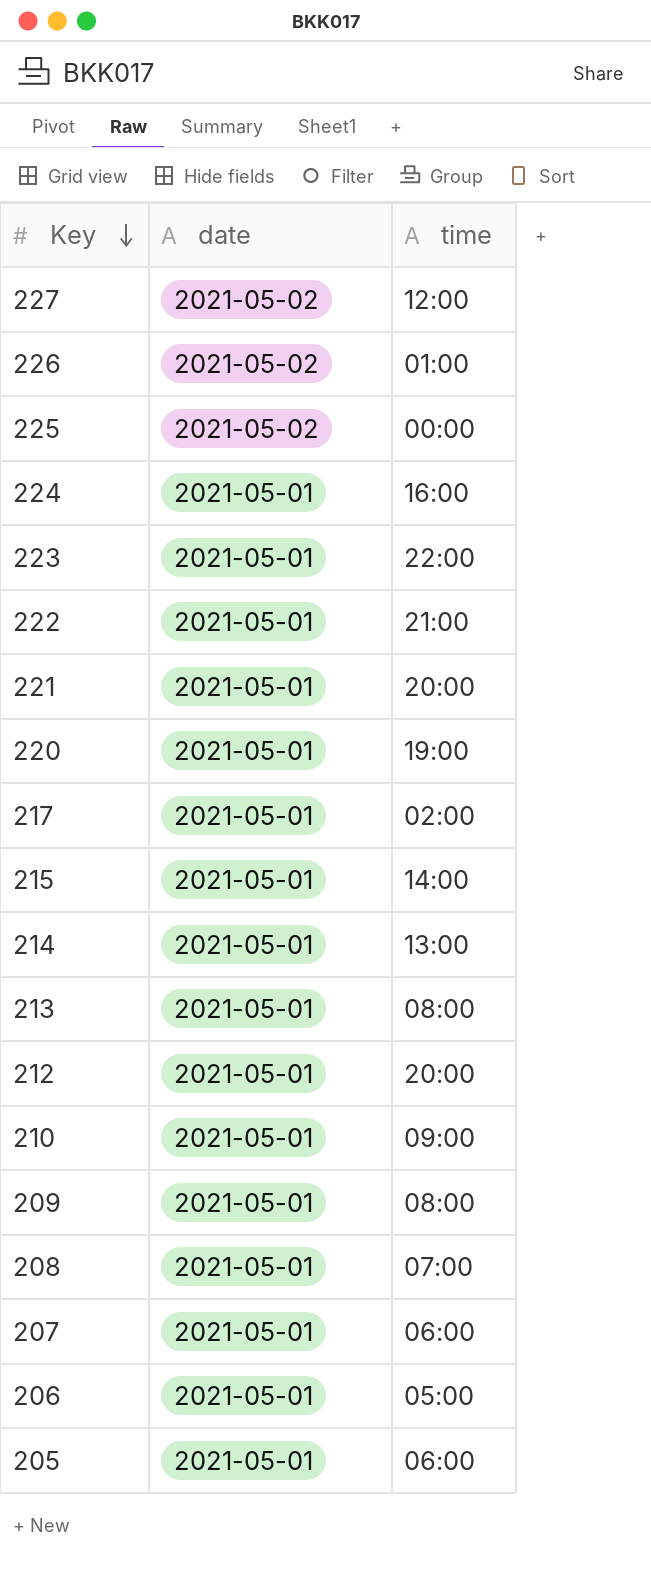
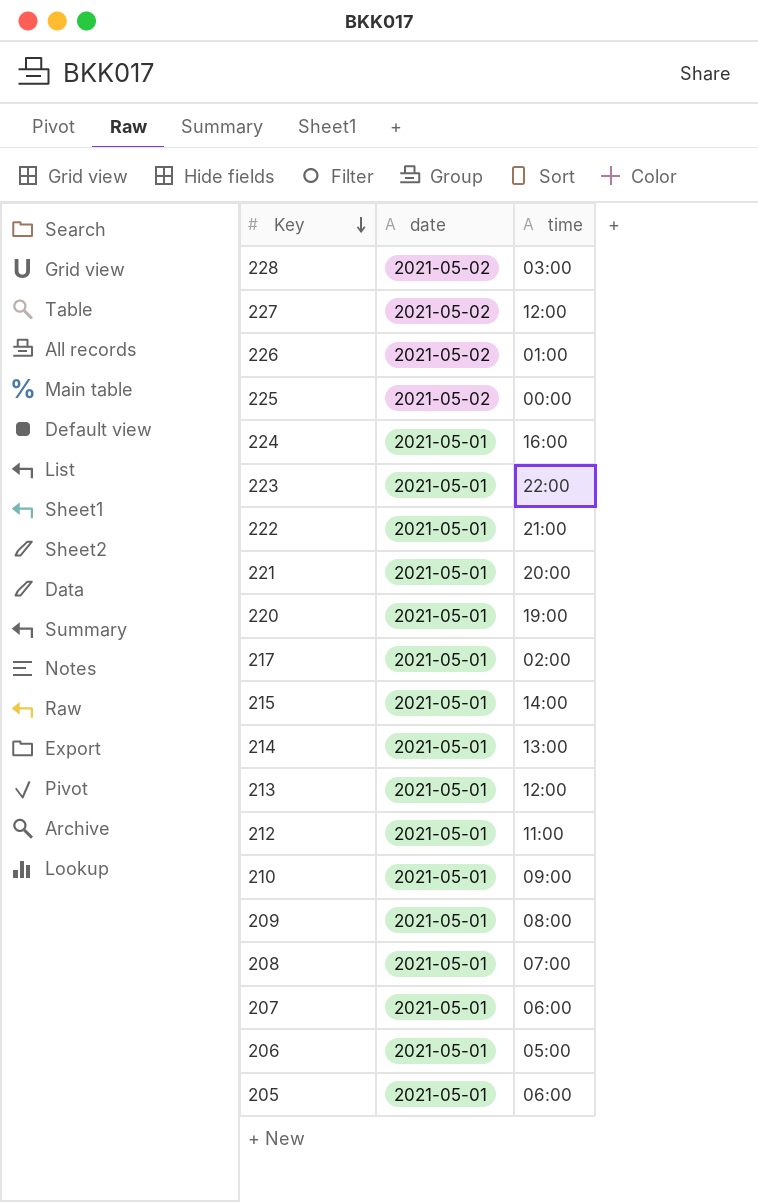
row 228: none -> 2021-05-02 | 03:00
213 | time: 08:00 -> 12:00
212 | time: 20:00 -> 11:00

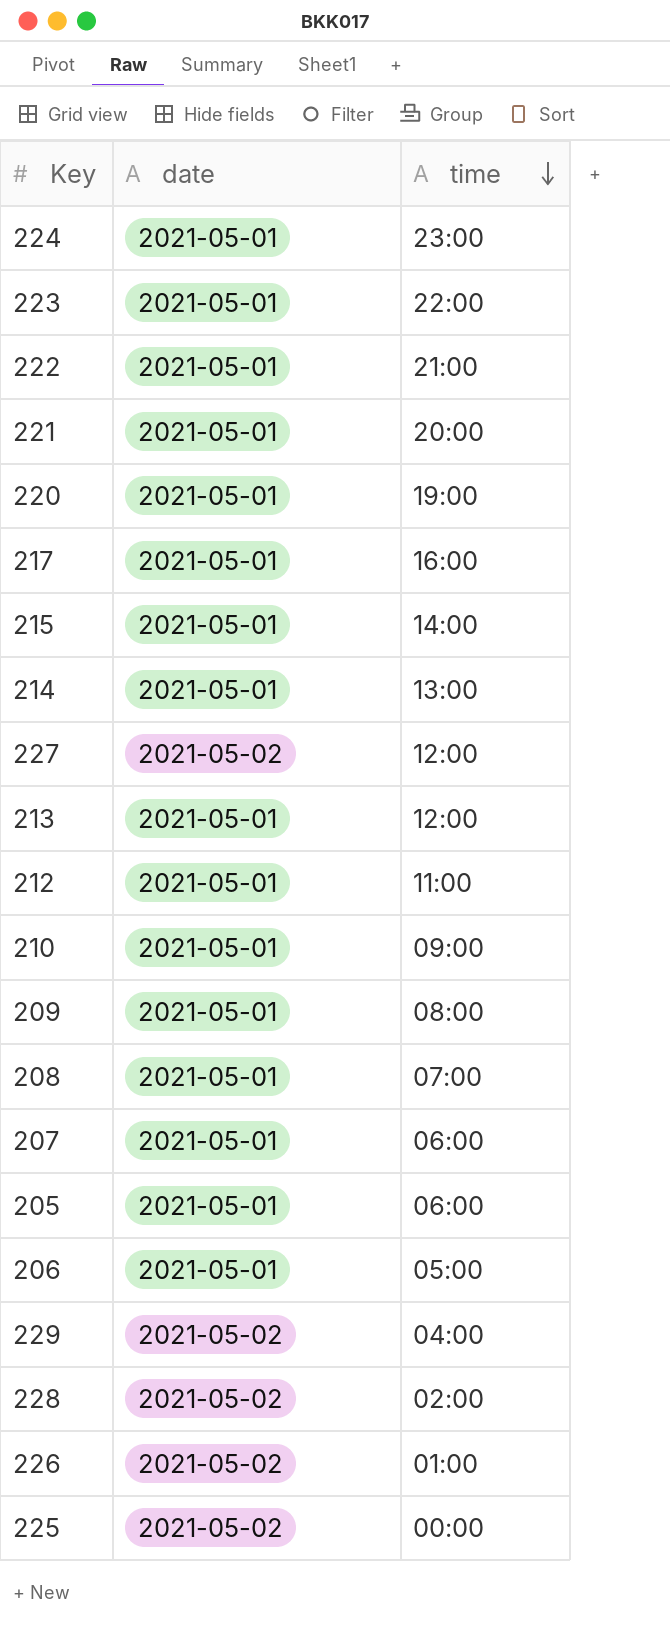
row order: Key descending -> time descending
224 | time: 16:00 -> 23:00
217 | time: 02:00 -> 16:00
row 229: none -> 2021-05-02 | 04:00
228 | time: 03:00 -> 02:00

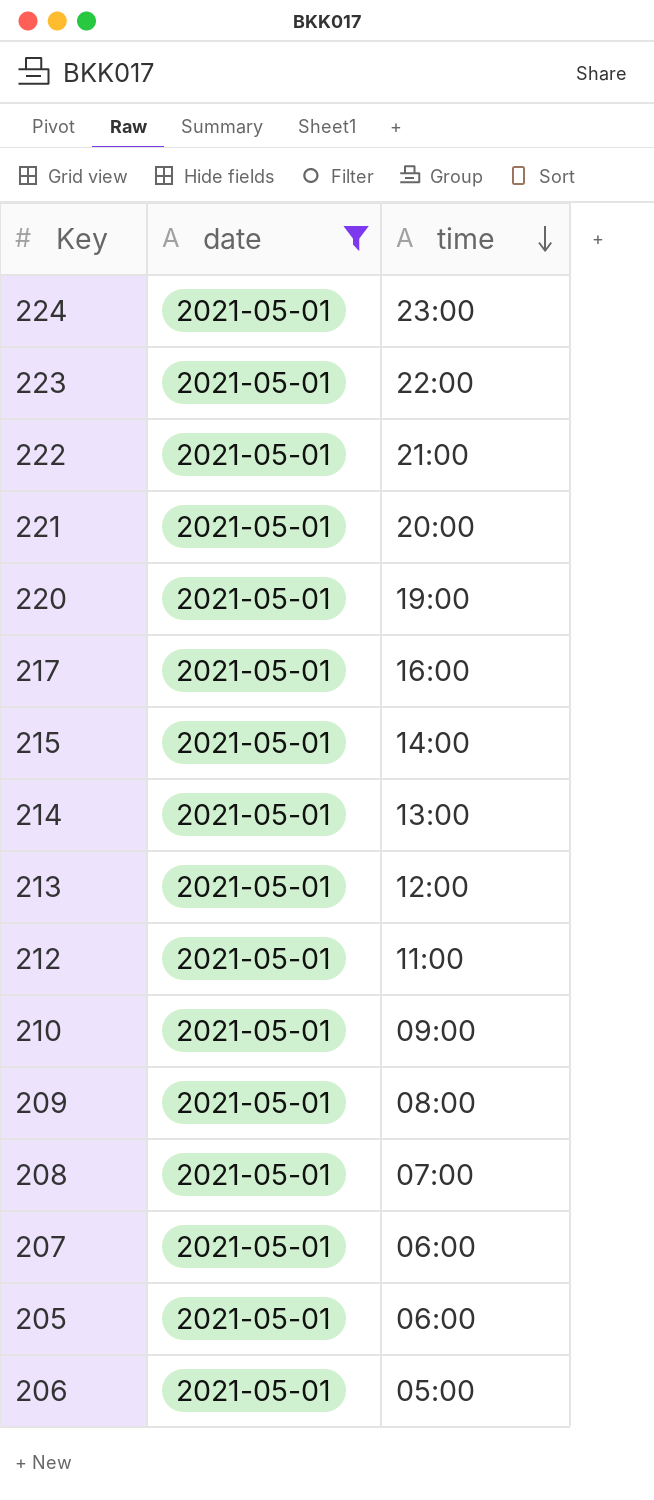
filter: none -> date = 2021-05-01

